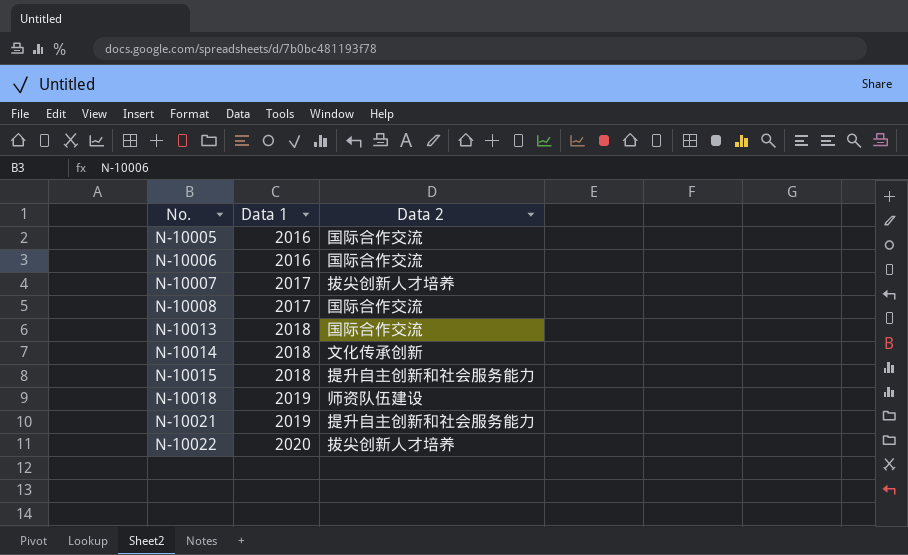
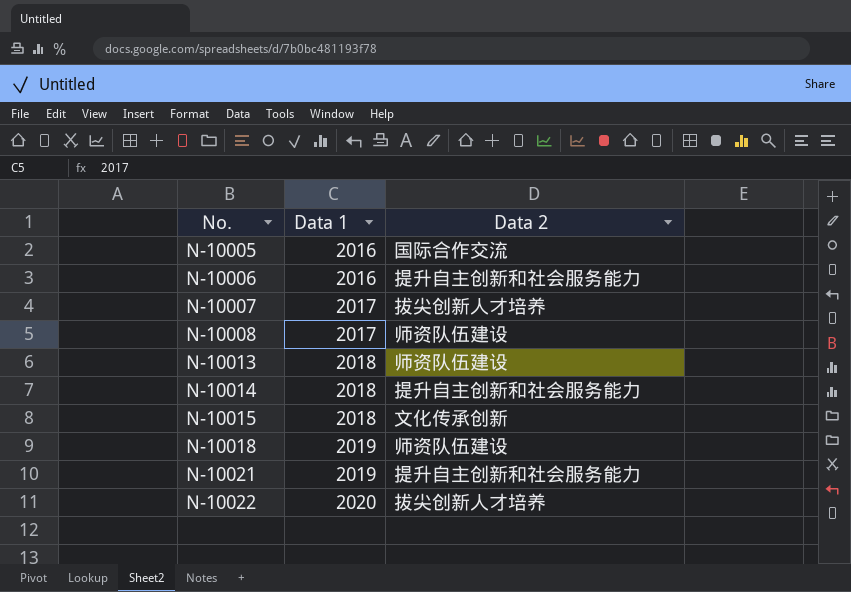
N-10006 | Data 2: 国际合作交流 -> 提升自主创新和社会服务能力
N-10008 | Data 2: 国际合作交流 -> 师资队伍建设
N-10013 | Data 2: 国际合作交流 -> 师资队伍建设
N-10014 | Data 2: 文化传承创新 -> 提升自主创新和社会服务能力
N-10015 | Data 2: 提升自主创新和社会服务能力 -> 文化传承创新

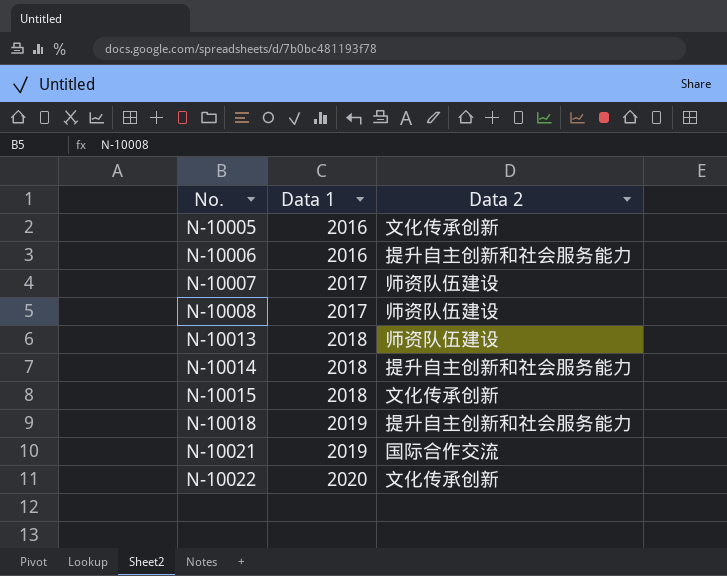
N-10005 | Data 2: 国际合作交流 -> 文化传承创新
N-10007 | Data 2: 拔尖创新人才培养 -> 师资队伍建设
N-10018 | Data 2: 师资队伍建设 -> 提升自主创新和社会服务能力
N-10021 | Data 2: 提升自主创新和社会服务能力 -> 国际合作交流
N-10022 | Data 2: 拔尖创新人才培养 -> 文化传承创新

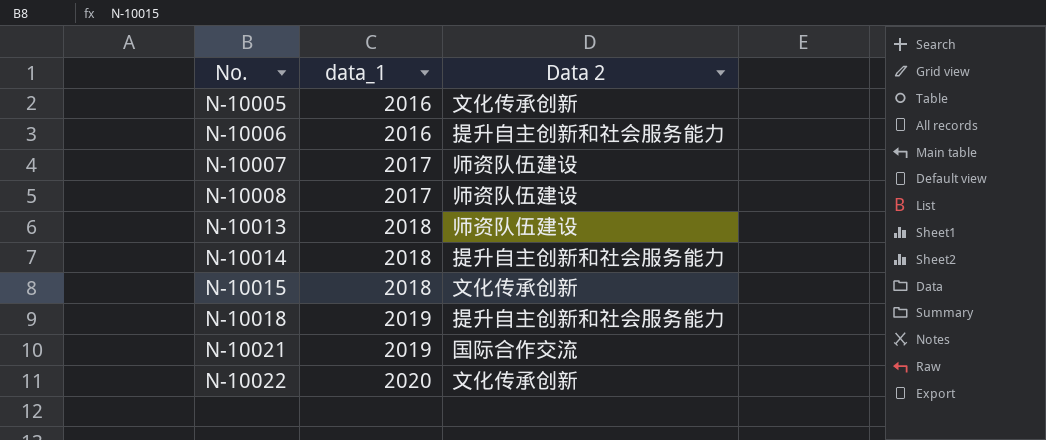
column name: Data 1 -> data_1

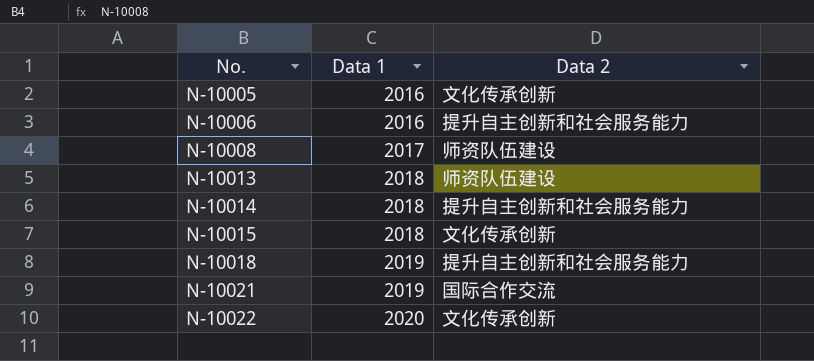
column name: data_1 -> Data 1
row N-10007: 2017 | 师资队伍建设 -> none

